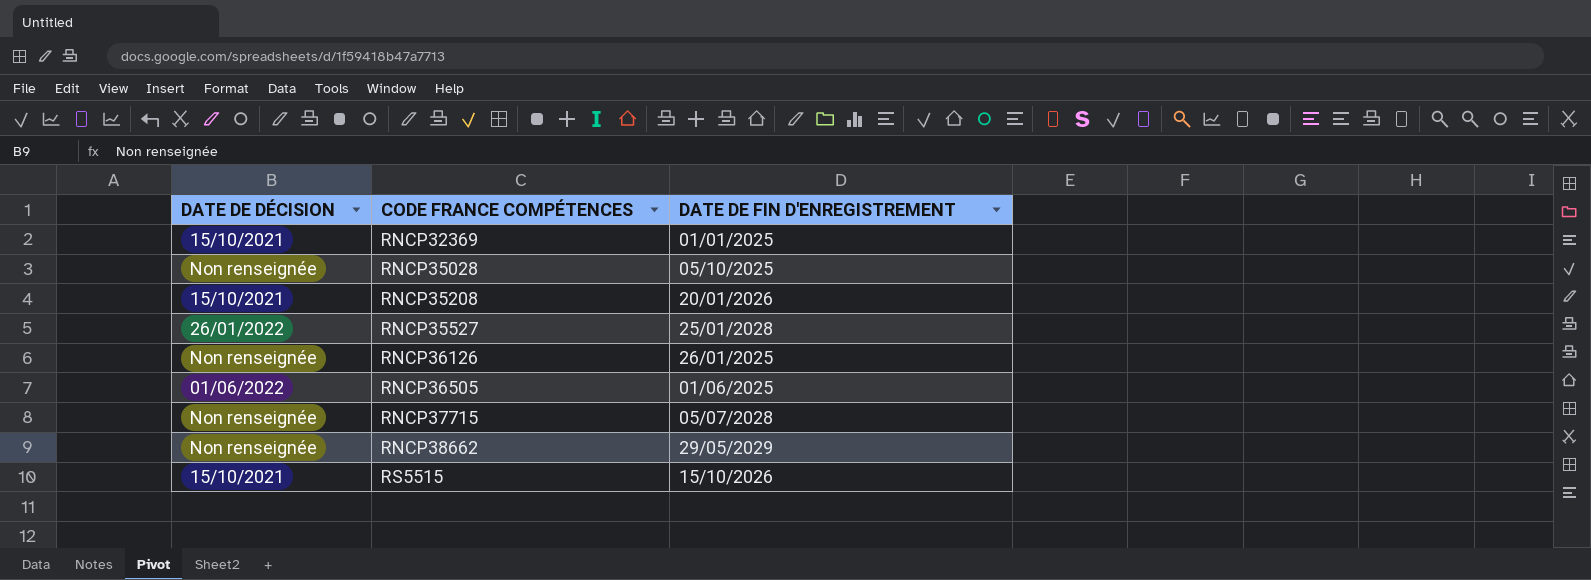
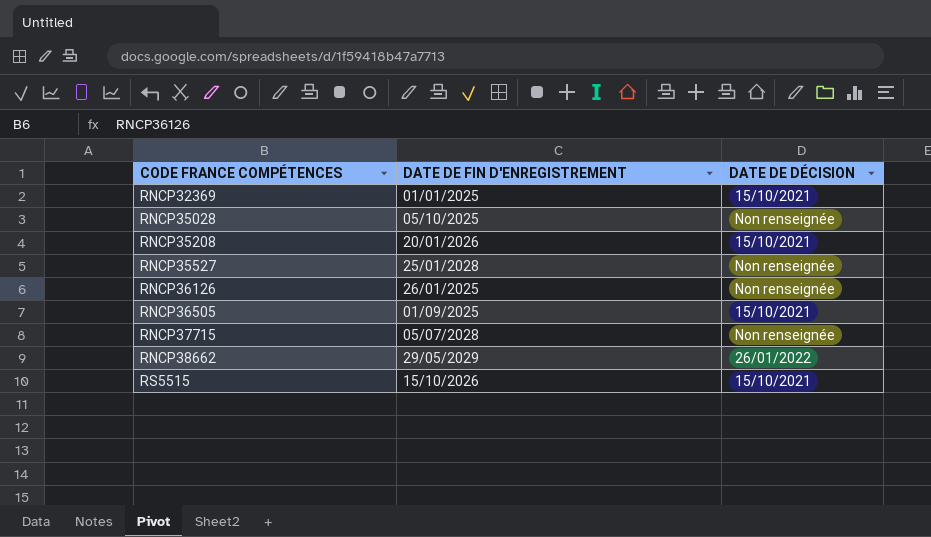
column DATE DE DÉCISION | position: 1 -> 3
RNCP35527 | DATE DE DÉCISION: 26/01/2022 -> Non renseignée
RNCP36505 | DATE DE FIN D'ENREGISTREMENT: 01/06/2025 -> 01/09/2025
RNCP36505 | DATE DE DÉCISION: 01/06/2022 -> 15/10/2021
RNCP38662 | DATE DE DÉCISION: Non renseignée -> 26/01/2022

